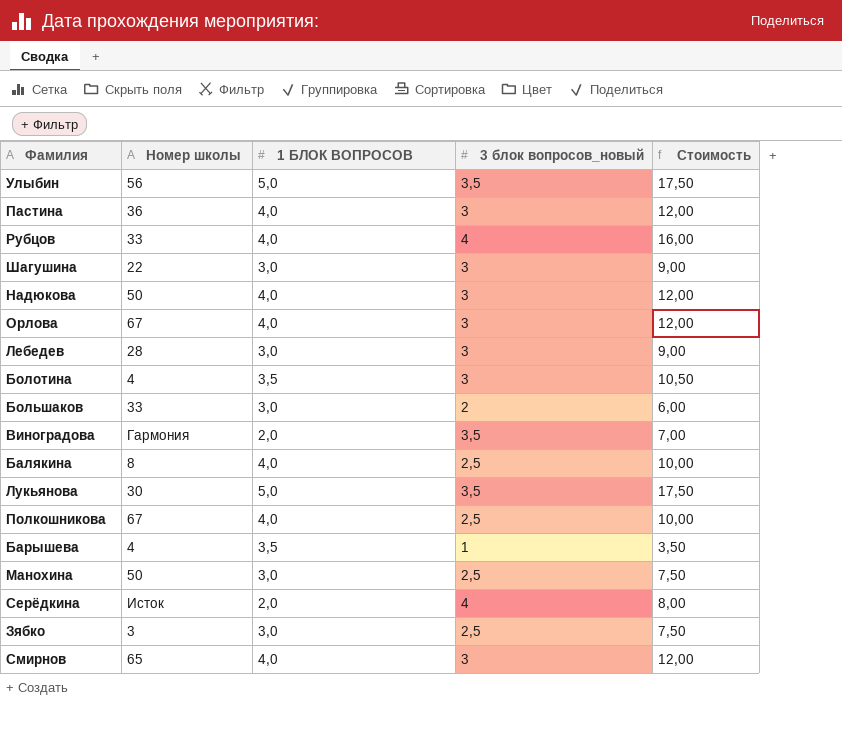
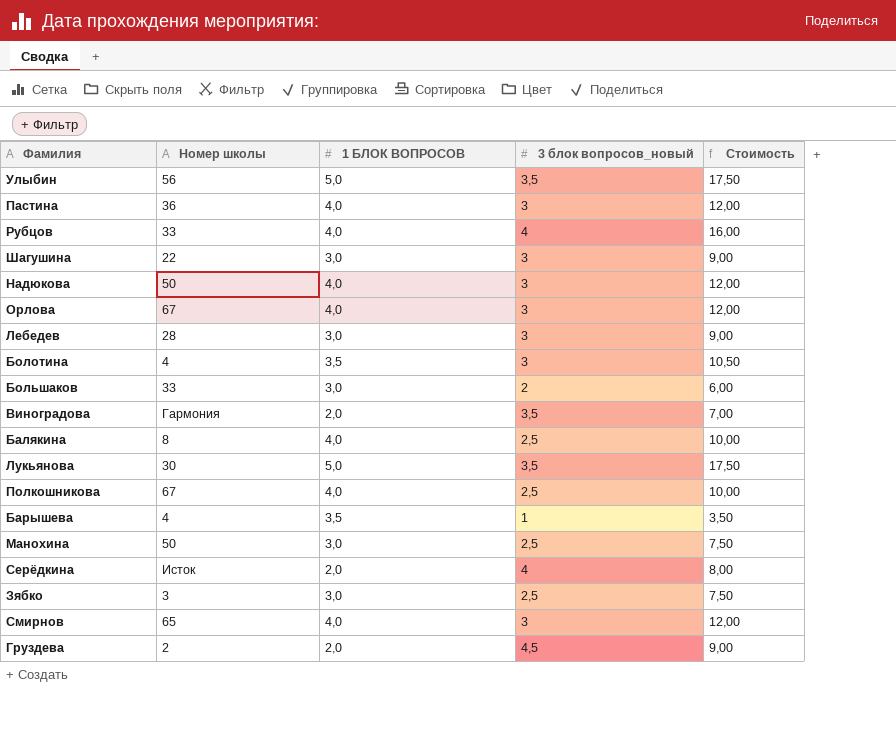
row Груздева: none -> 2 | 2,0 | 4,5 | 9,00

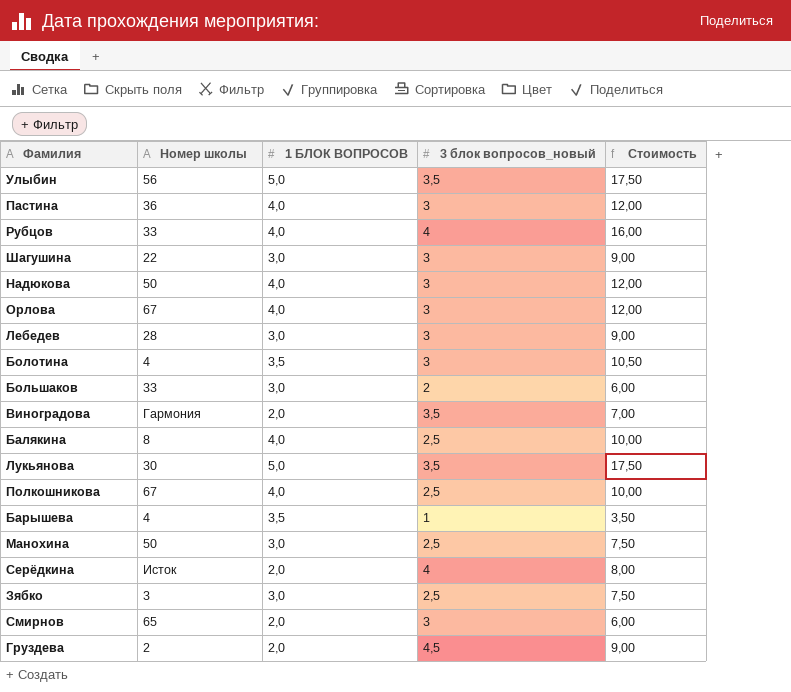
Смирнов | 1 БЛОК ВОПРОСОВ: 4,0 -> 2,0
Смирнов | Стоимость: 12,00 -> 6,00

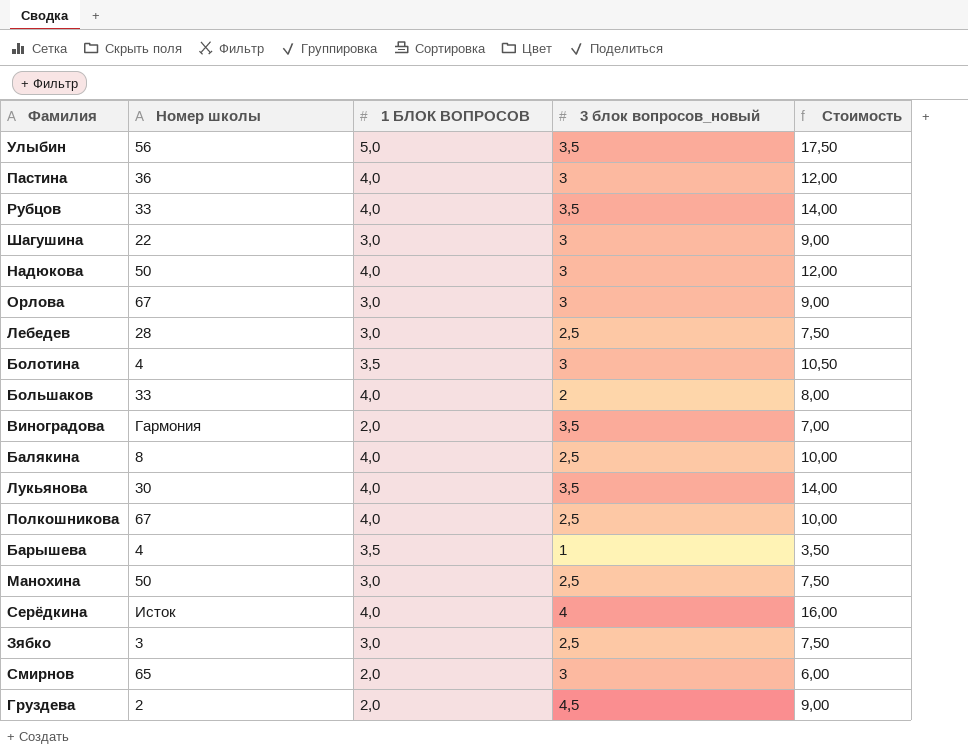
Рубцов | 3 блок вопросов_новый: 4 -> 3,5
Рубцов | Стоимость: 16,00 -> 14,00
Орлова | 1 БЛОК ВОПРОСОВ: 4,0 -> 3,0
Орлова | Стоимость: 12,00 -> 9,00
Лебедев | 3 блок вопросов_новый: 3 -> 2,5
Лебедев | Стоимость: 9,00 -> 7,50
Большаков | 1 БЛОК ВОПРОСОВ: 3,0 -> 4,0
Большаков | Стоимость: 6,00 -> 8,00
Лукьянова | 1 БЛОК ВОПРОСОВ: 5,0 -> 4,0
Лукьянова | Стоимость: 17,50 -> 14,00
Серёдкина | 1 БЛОК ВОПРОСОВ: 2,0 -> 4,0
Серёдкина | Стоимость: 8,00 -> 16,00

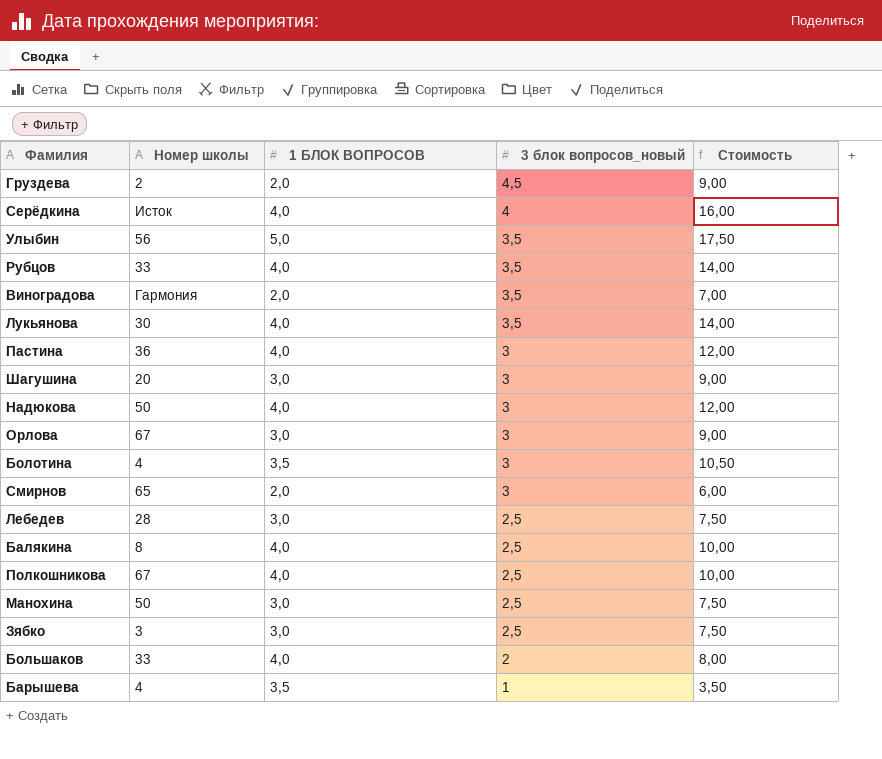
row order: none -> 3 блок вопросов_новый descending
Шагушина | Номер школы: 22 -> 20

